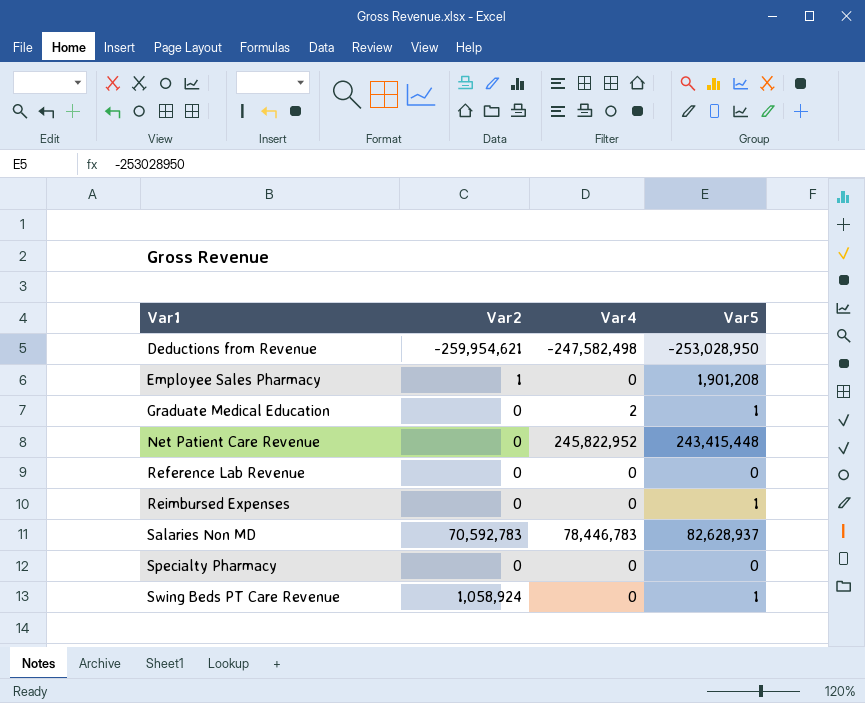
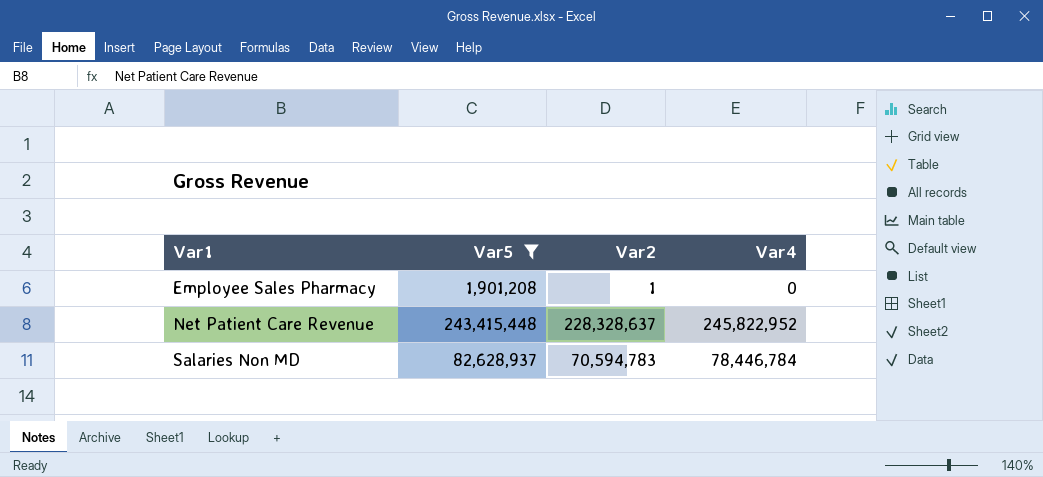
filter: none -> Var5 >= 1,901,208
column Var5 | position: 4 -> 2
Net Patient Care Revenue | Var2: 0 -> 228,328,637
Salaries Non MD | Var2: 70,592,783 -> 70,594,783
Salaries Non MD | Var4: 78,446,783 -> 78,446,784

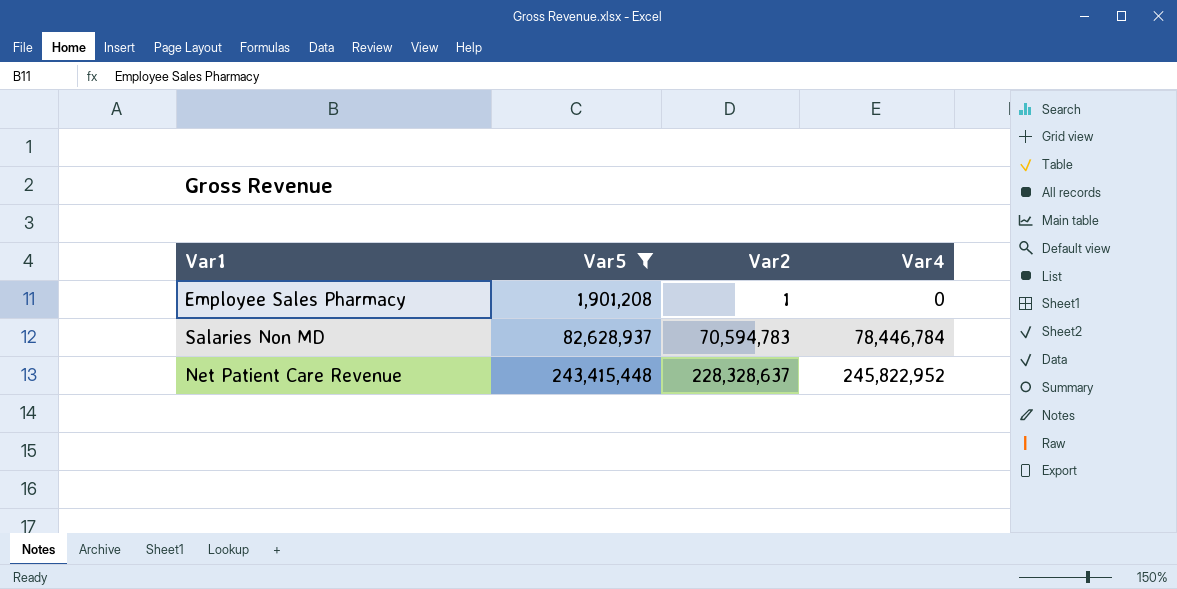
row order: Var1 ascending -> Var5 ascending

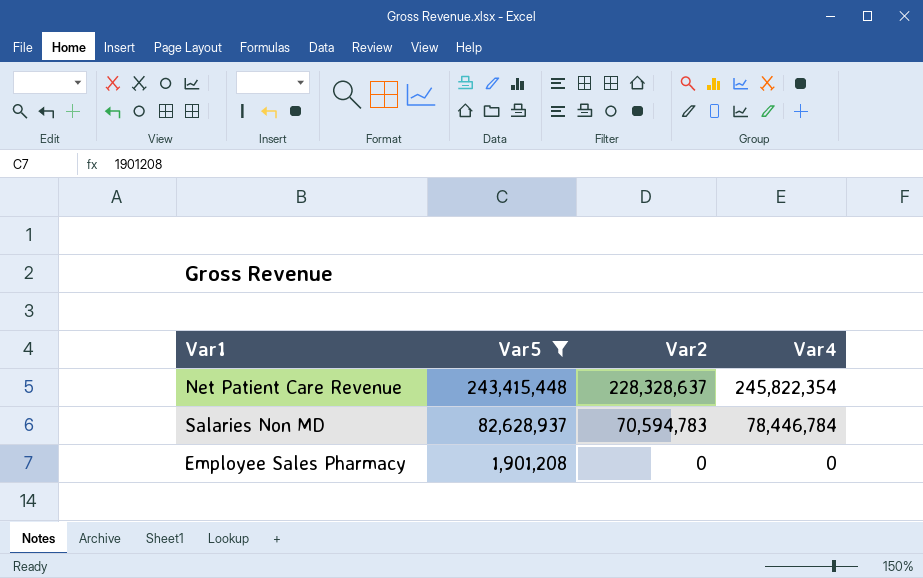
row order: Var5 ascending -> Var5 descending
Net Patient Care Revenue | Var4: 245,822,952 -> 245,822,354
Employee Sales Pharmacy | Var2: 1 -> 0

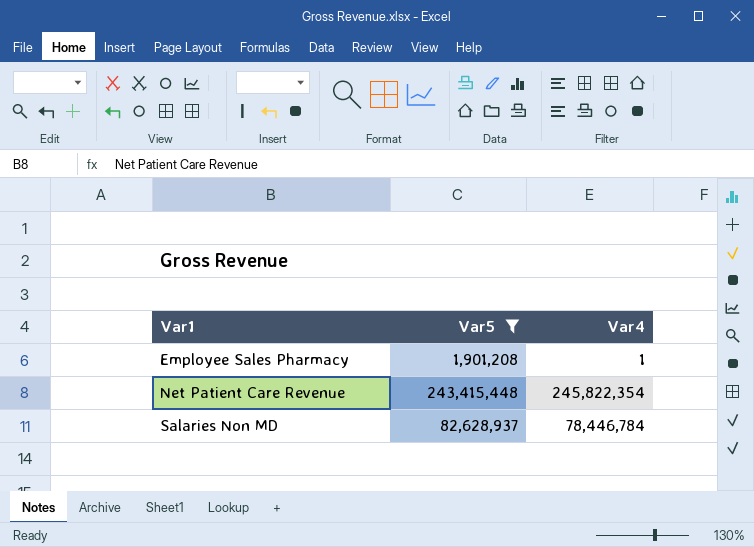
row order: Var5 descending -> Var1 ascending
column Var2 | position: 3 -> none
Employee Sales Pharmacy | Var4: 0 -> 1

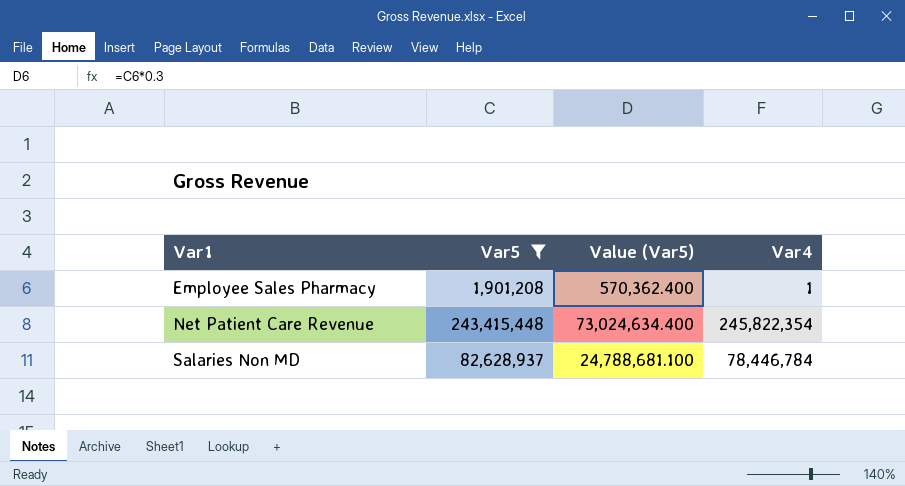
column Value (Var5) | formula: none -> [Var5] * 0.3

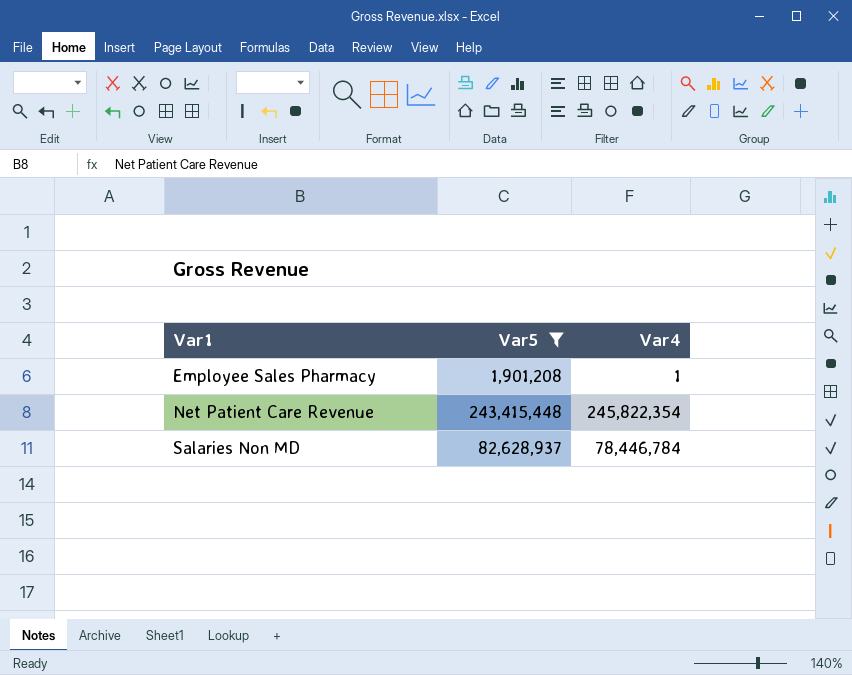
column Value (Var5) | formula: [Var5] * 0.3 -> none

